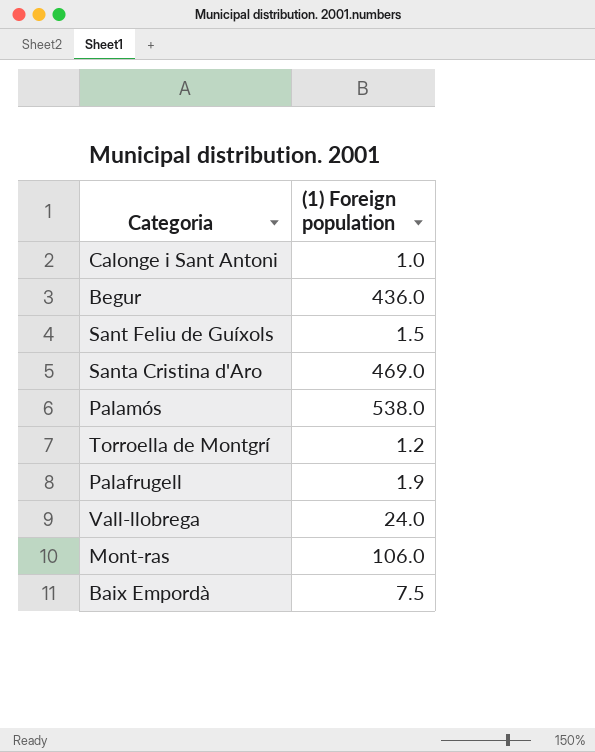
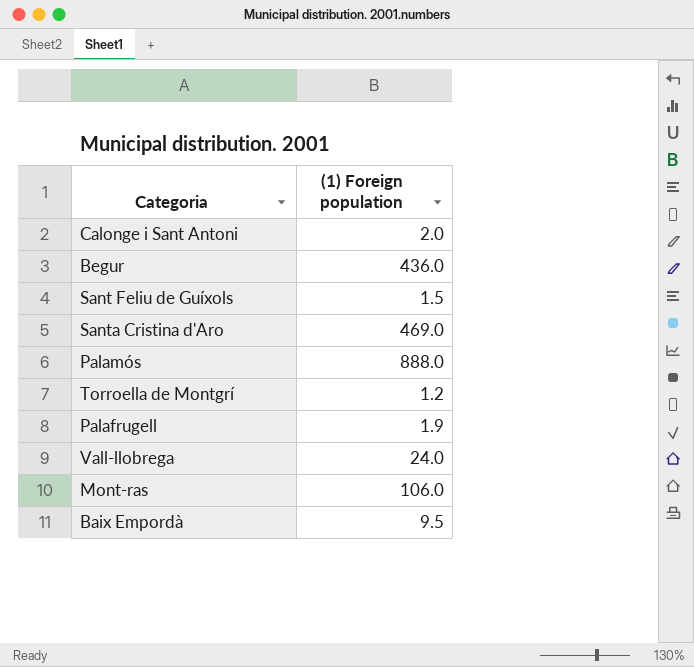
Calonge i Sant Antoni | (1) Foreign population: 1.0 -> 2.0
Palamós | (1) Foreign population: 538.0 -> 888.0
Baix Empordà | (1) Foreign population: 7.5 -> 9.5

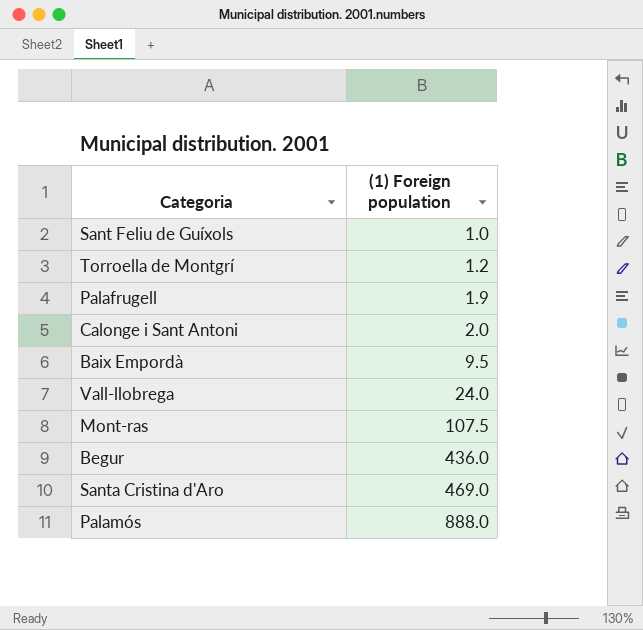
row order: none -> (1) Foreign population ascending
Sant Feliu de Guíxols | (1) Foreign population: 1.5 -> 1.0
Mont-ras | (1) Foreign population: 106.0 -> 107.5

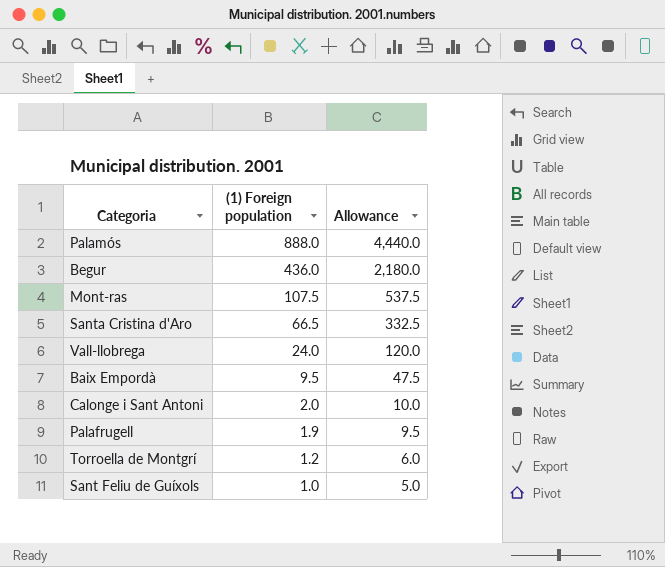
row order: (1) Foreign population ascending -> (1) Foreign population descending
column Allowance | formula: none -> [(1) Foreign population] * 5
Santa Cristina d'Aro | (1) Foreign population: 469.0 -> 66.5

